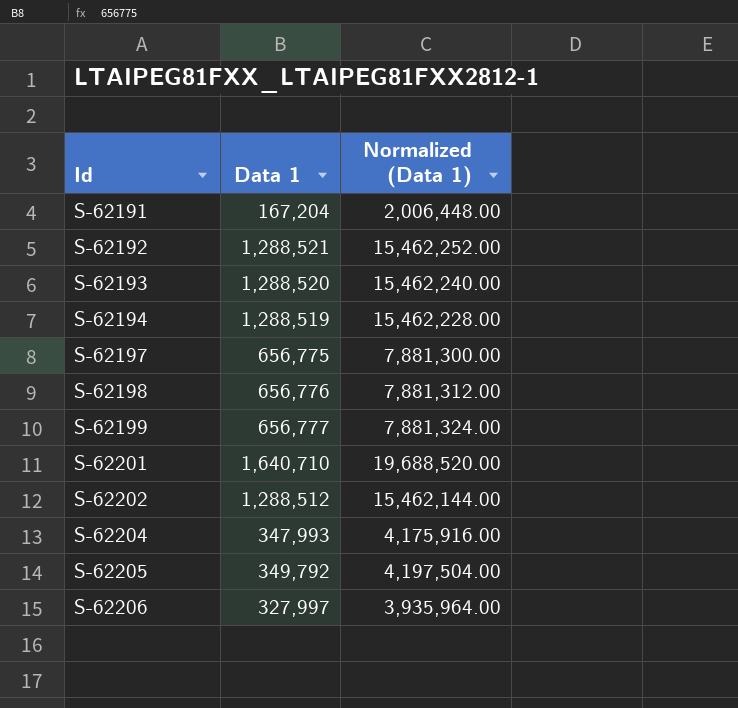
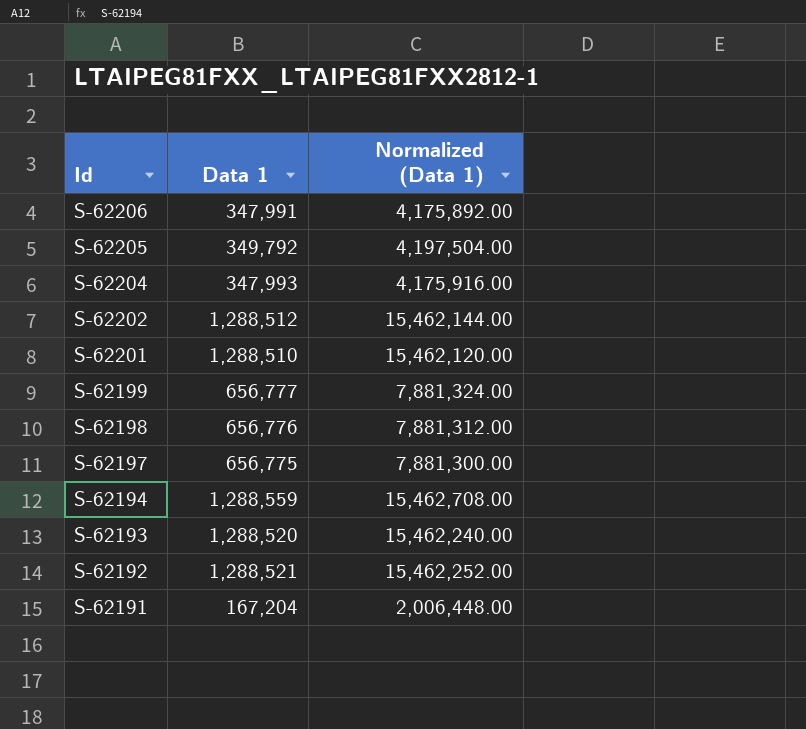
row order: Id ascending -> Id descending
S-62206 | Data 1: 327,997 -> 347,991
S-62206 | Normalized (Data 1): 3,935,964.00 -> 4,175,892.00
S-62201 | Data 1: 1,640,710 -> 1,288,510
S-62201 | Normalized (Data 1): 19,688,520.00 -> 15,462,120.00
S-62194 | Data 1: 1,288,519 -> 1,288,559
S-62194 | Normalized (Data 1): 15,462,228.00 -> 15,462,708.00

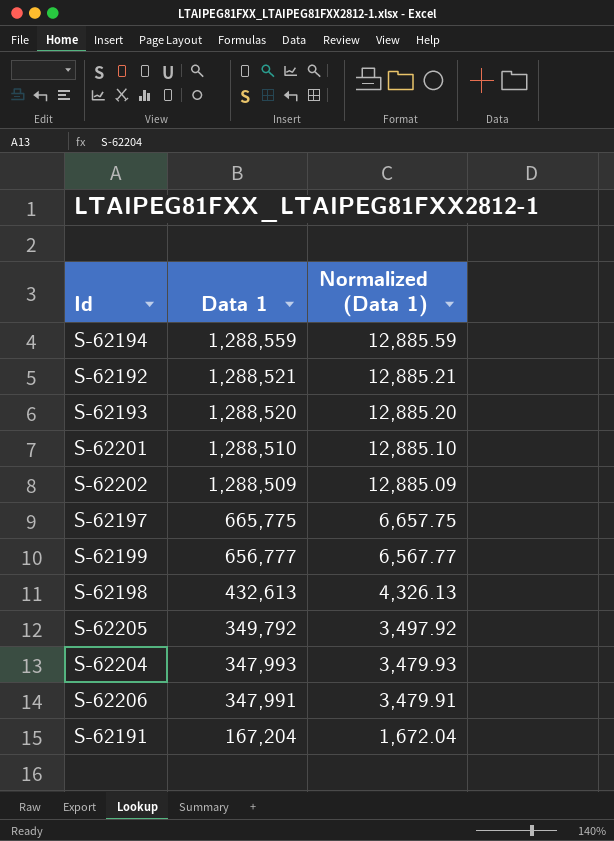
row order: Id descending -> Data 1 descending
column Normalized (Data 1) | formula: [Data 1] * 12 -> [Data 1] * 0.01
S-62202 | Data 1: 1,288,512 -> 1,288,509
S-62197 | Data 1: 656,775 -> 665,775
S-62198 | Data 1: 656,776 -> 432,613

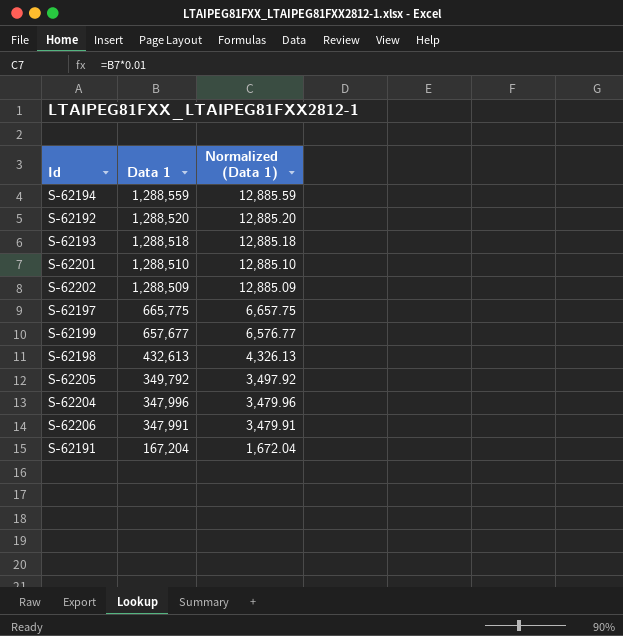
S-62192 | Data 1: 1,288,521 -> 1,288,520
S-62192 | Normalized (Data 1): 12,885.21 -> 12,885.20
S-62193 | Data 1: 1,288,520 -> 1,288,518
S-62193 | Normalized (Data 1): 12,885.20 -> 12,885.18
S-62199 | Data 1: 656,777 -> 657,677
S-62199 | Normalized (Data 1): 6,567.77 -> 6,576.77
S-62204 | Data 1: 347,993 -> 347,996
S-62204 | Normalized (Data 1): 3,479.93 -> 3,479.96

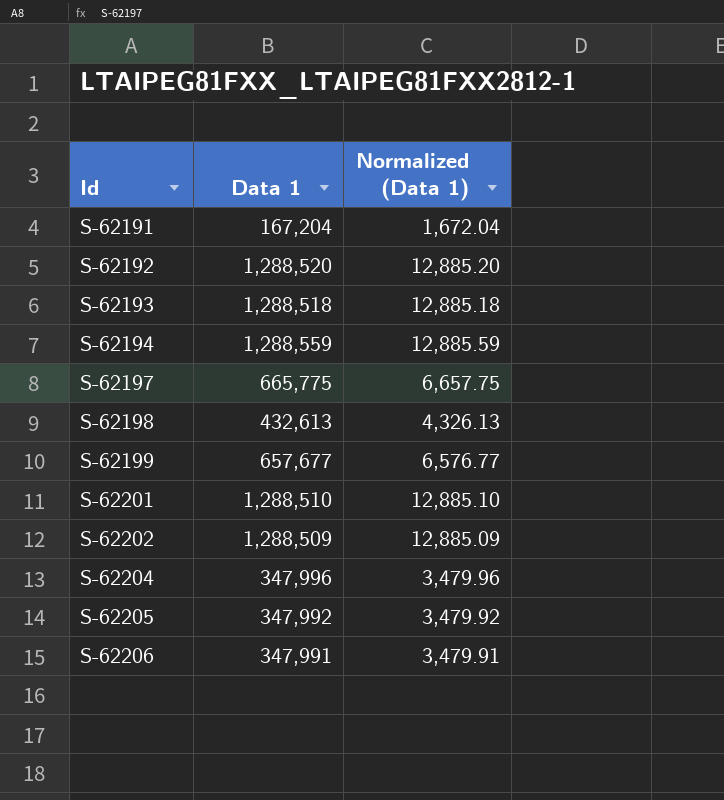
row order: Data 1 descending -> Id ascending
S-62205 | Data 1: 349,792 -> 347,992
S-62205 | Normalized (Data 1): 3,497.92 -> 3,479.92

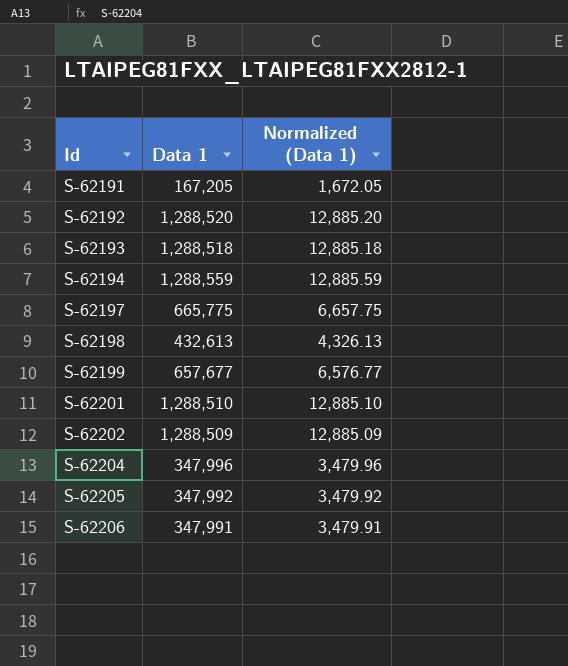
S-62191 | Data 1: 167,204 -> 167,205
S-62191 | Normalized (Data 1): 1,672.04 -> 1,672.05

